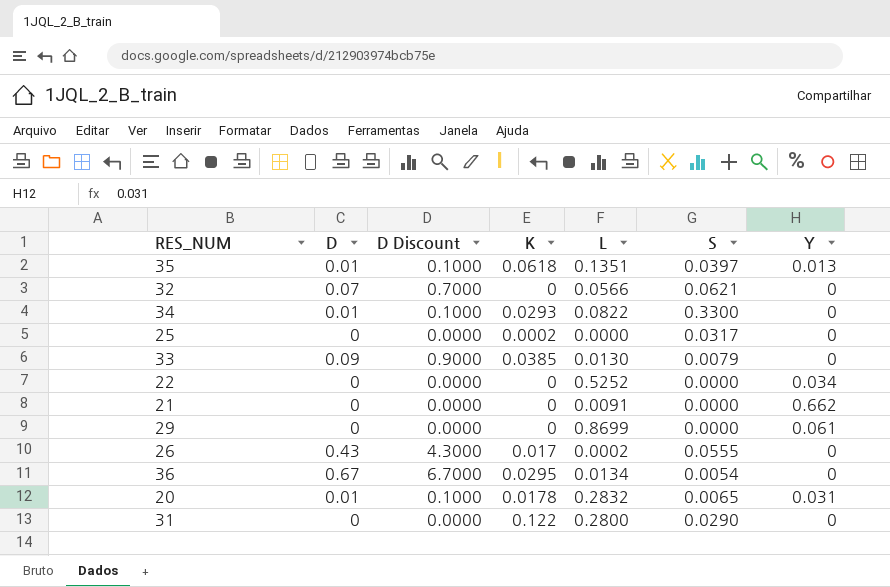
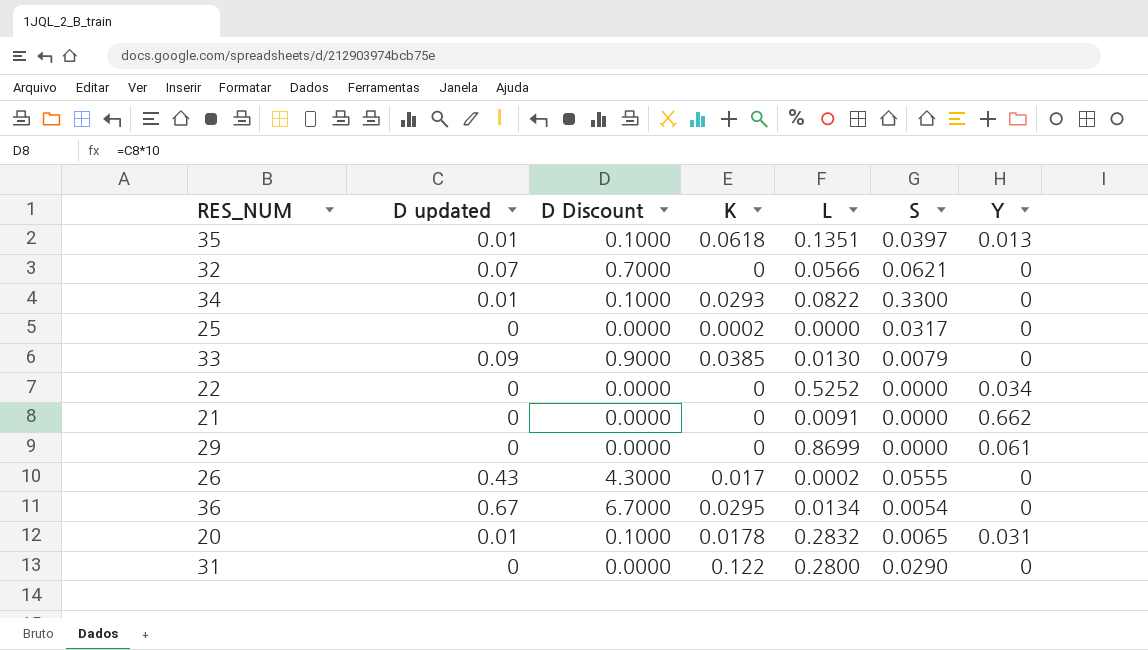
column name: D -> D updated

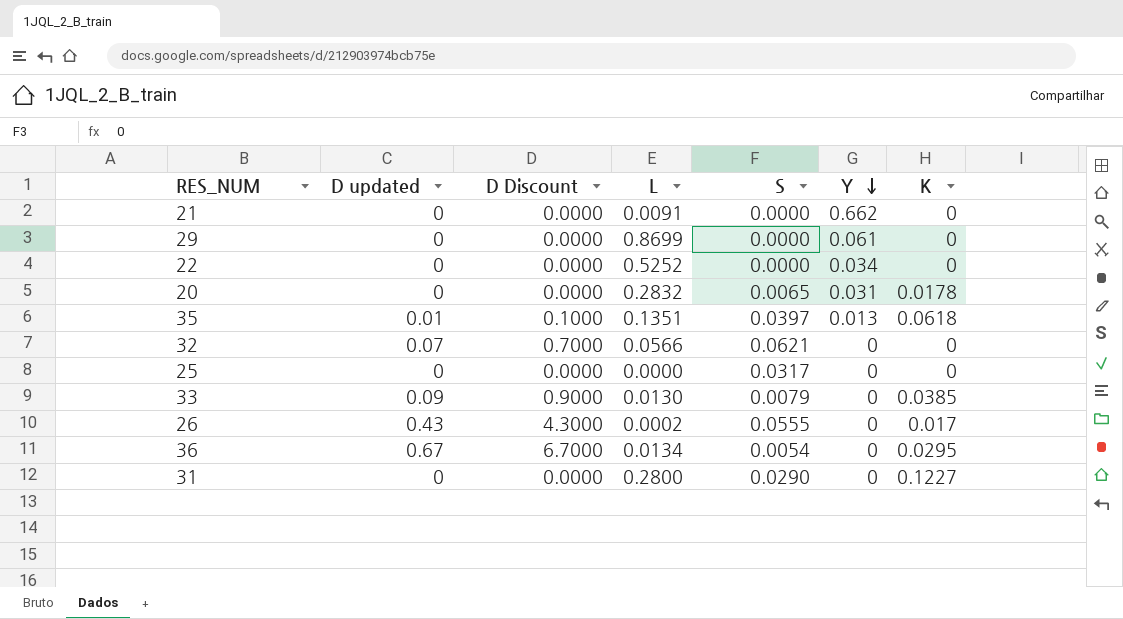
row order: none -> Y descending
column K | position: 4 -> 7
row 34: 0.01 | 0.1000 | 0.0293 | 0.0822 | 0.3300 | 0 -> none
20 | D updated: 0.01 -> 0
20 | D Discount: 0.1000 -> 0.0000
25 | K: 0.0002 -> 0
31 | K: 0.122 -> 0.1227

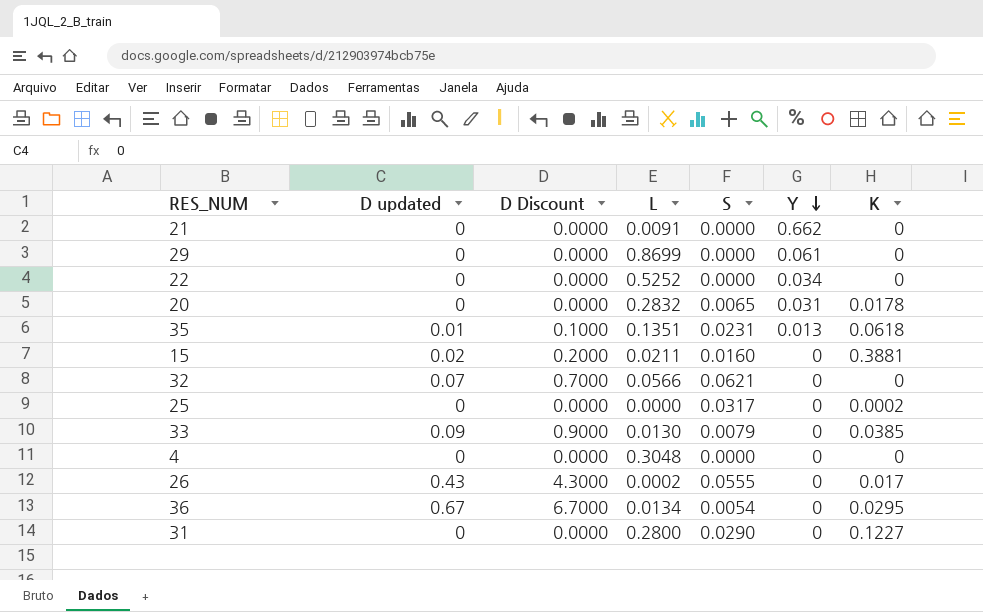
35 | S: 0.0397 -> 0.0231
row 15: none -> 0.02 | 0.2000 | 0.0211 | 0.0160 | 0 | 0.3881
25 | K: 0 -> 0.0002
row 4: none -> 0 | 0.0000 | 0.3048 | 0.0000 | 0 | 0

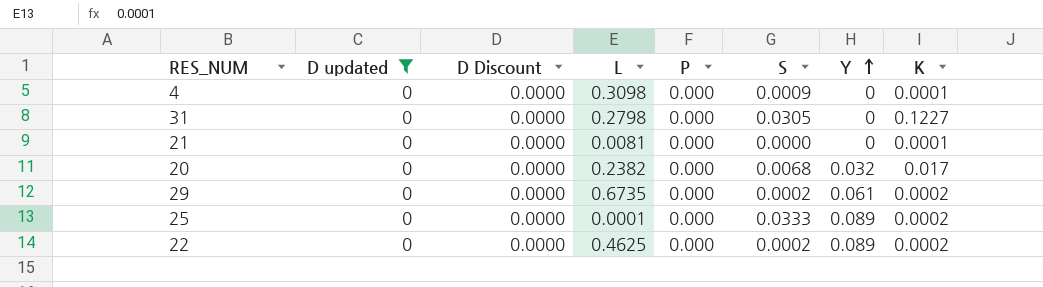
filter: none -> D updated = 0
row order: Y descending -> Y ascending
column P | position: none -> 5
4 | L: 0.3048 -> 0.3098
4 | S: 0.0000 -> 0.0009
4 | K: 0 -> 0.0001
31 | L: 0.2800 -> 0.2798
31 | S: 0.0290 -> 0.0305
21 | L: 0.0091 -> 0.0081
21 | Y: 0.662 -> 0
21 | K: 0 -> 0.0001
20 | L: 0.2832 -> 0.2382
20 | S: 0.0065 -> 0.0068
20 | Y: 0.031 -> 0.032
20 | K: 0.0178 -> 0.017
29 | L: 0.8699 -> 0.6735
29 | S: 0.0000 -> 0.0002
29 | K: 0 -> 0.0002
25 | L: 0.0000 -> 0.0001
25 | S: 0.0317 -> 0.0333
25 | Y: 0 -> 0.089
22 | L: 0.5252 -> 0.4625
22 | S: 0.0000 -> 0.0002
22 | Y: 0.034 -> 0.089
22 | K: 0 -> 0.0002

